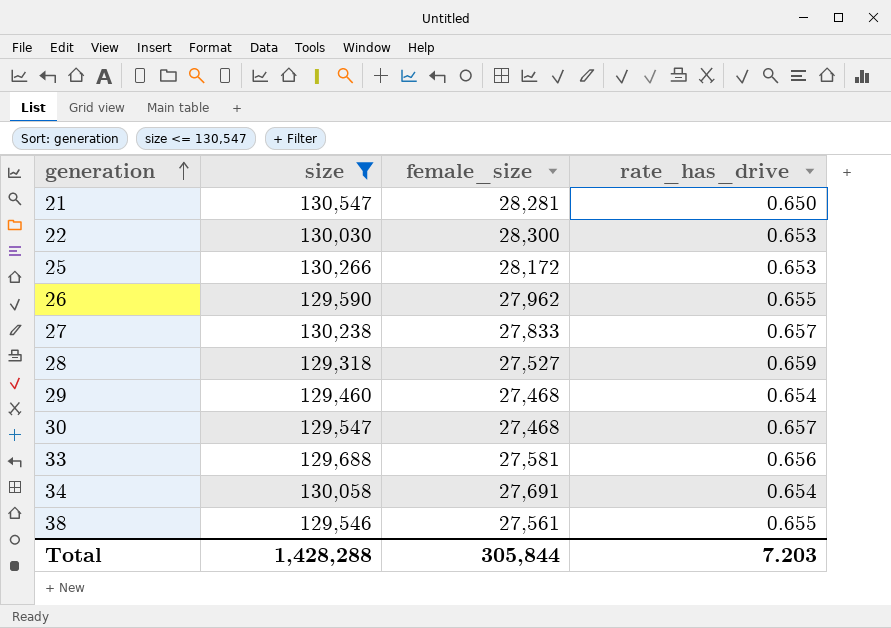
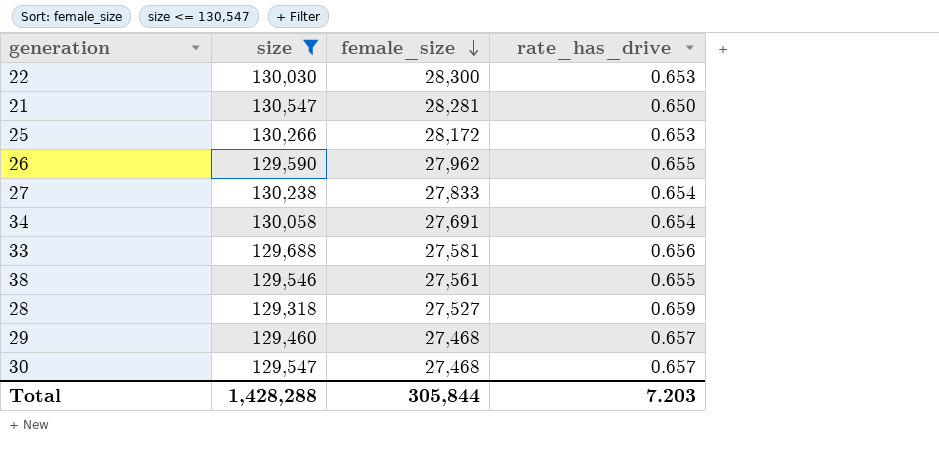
row order: generation ascending -> female_size descending
27 | rate_has_drive: 0.657 -> 0.654
29 | rate_has_drive: 0.654 -> 0.657

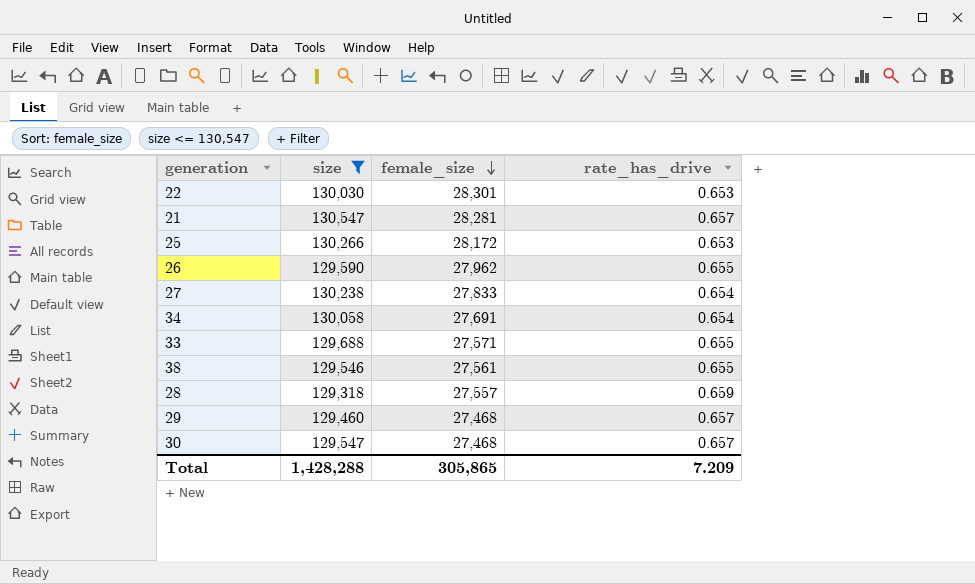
22 | female_size: 28,300 -> 28,301
21 | rate_has_drive: 0.650 -> 0.657
33 | female_size: 27,581 -> 27,571
33 | rate_has_drive: 0.656 -> 0.655
28 | female_size: 27,527 -> 27,557
Total | female_size: 305,844 -> 305,865
Total | rate_has_drive: 7.203 -> 7.209

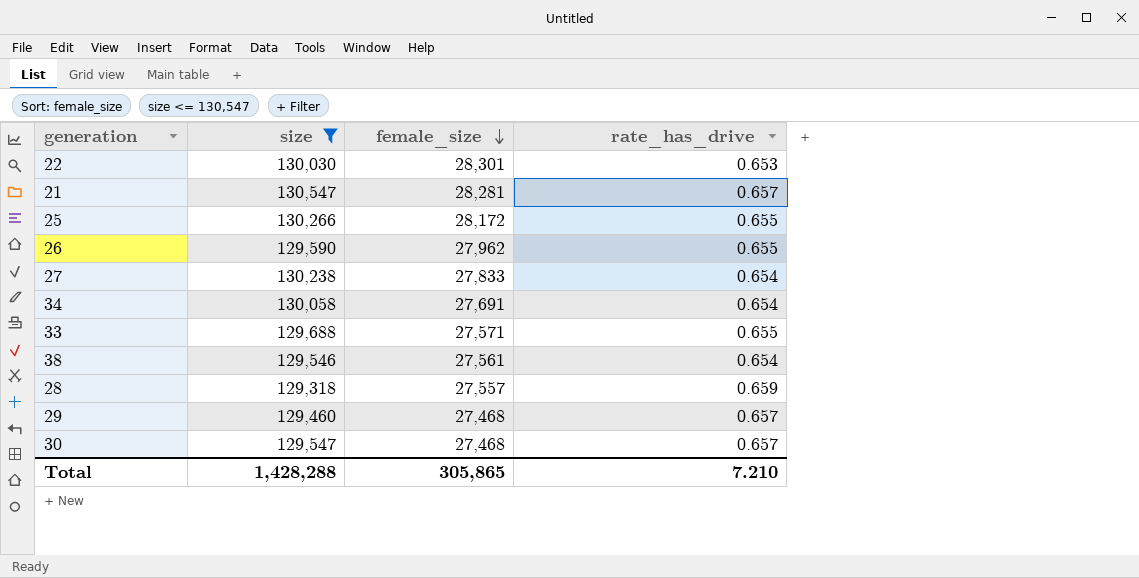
25 | rate_has_drive: 0.653 -> 0.655
38 | rate_has_drive: 0.655 -> 0.654
Total | rate_has_drive: 7.209 -> 7.210

